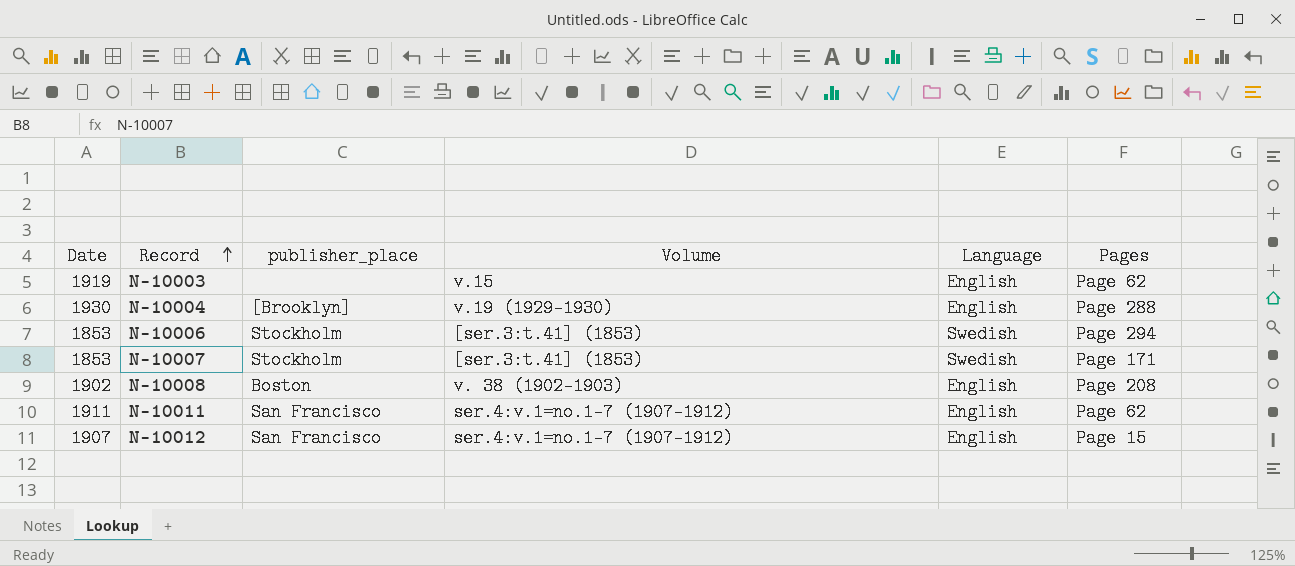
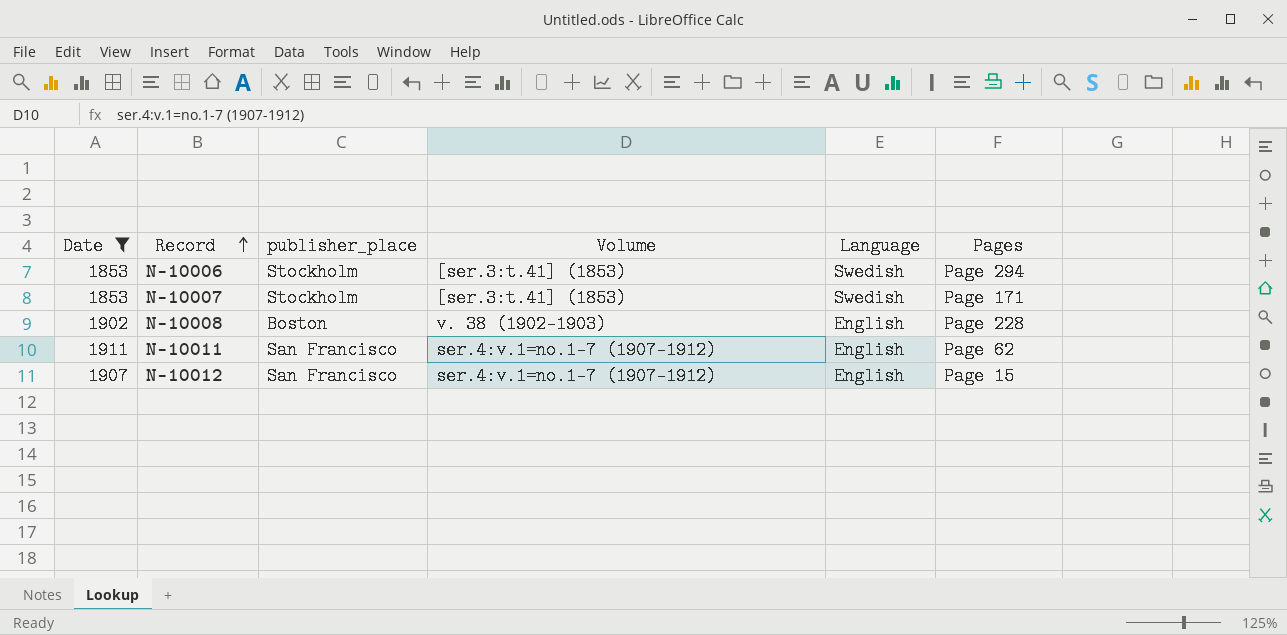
filter: none -> Date <= 1911
N-10008 | Pages: Page 208 -> Page 228

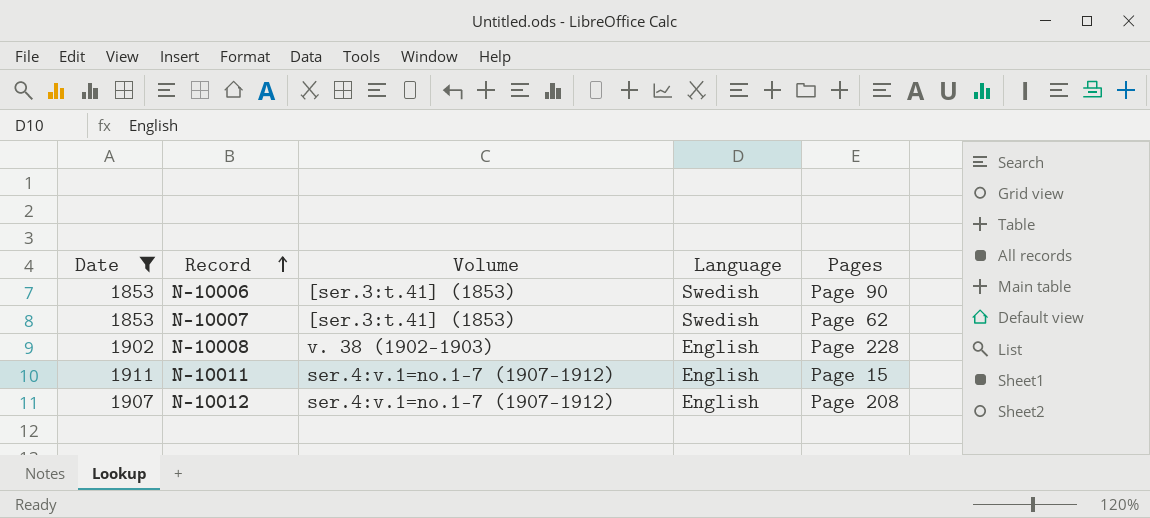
column publisher_place | position: 3 -> none
N-10006 | Pages: Page 294 -> Page 90
N-10007 | Pages: Page 171 -> Page 62
N-10011 | Pages: Page 62 -> Page 15
N-10012 | Pages: Page 15 -> Page 208

